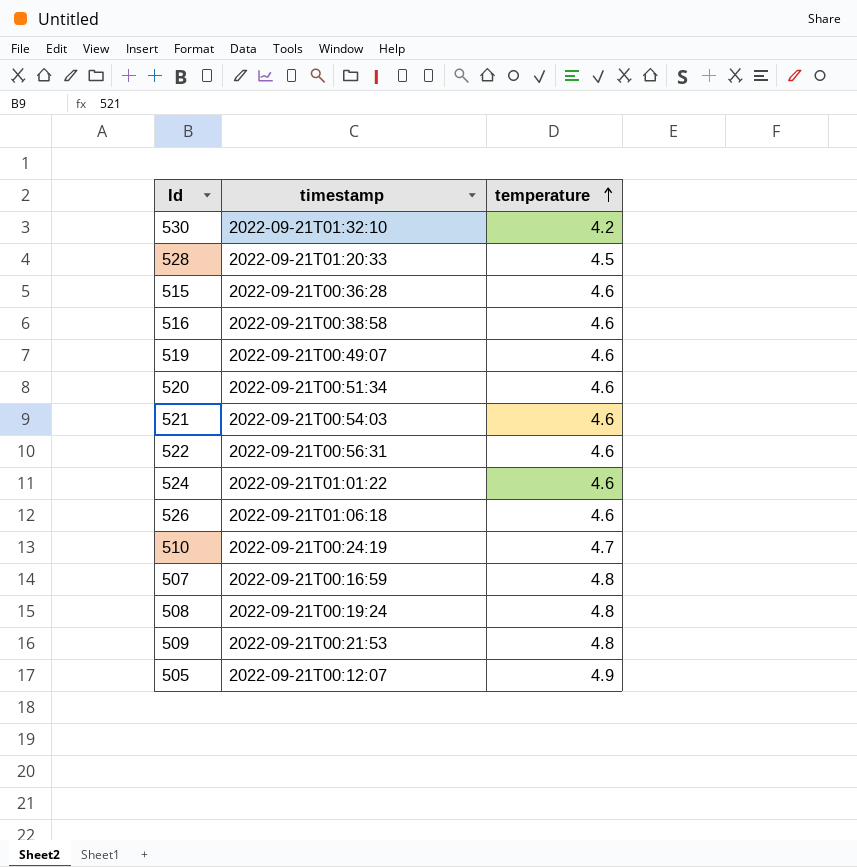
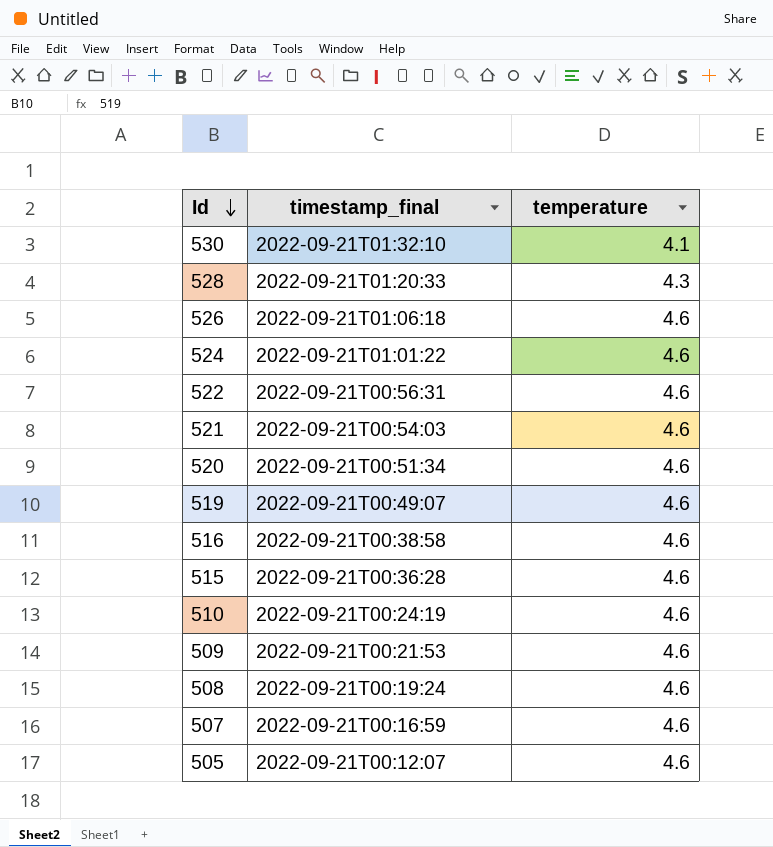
row order: temperature ascending -> Id descending
column name: timestamp -> timestamp_final
530 | temperature: 4.2 -> 4.1
528 | temperature: 4.5 -> 4.3
510 | temperature: 4.7 -> 4.6
509 | temperature: 4.8 -> 4.6
508 | temperature: 4.8 -> 4.6
507 | temperature: 4.8 -> 4.6
505 | temperature: 4.9 -> 4.6

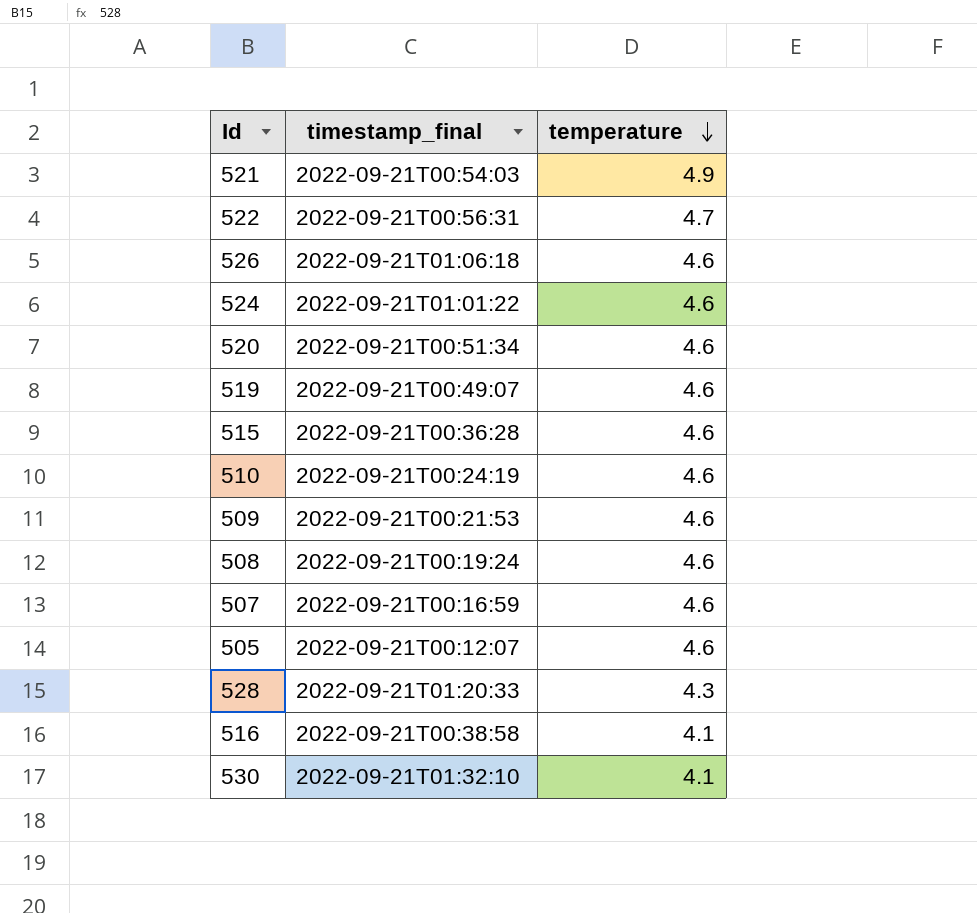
row order: Id descending -> temperature descending
521 | temperature: 4.6 -> 4.9
522 | temperature: 4.6 -> 4.7
516 | temperature: 4.6 -> 4.1

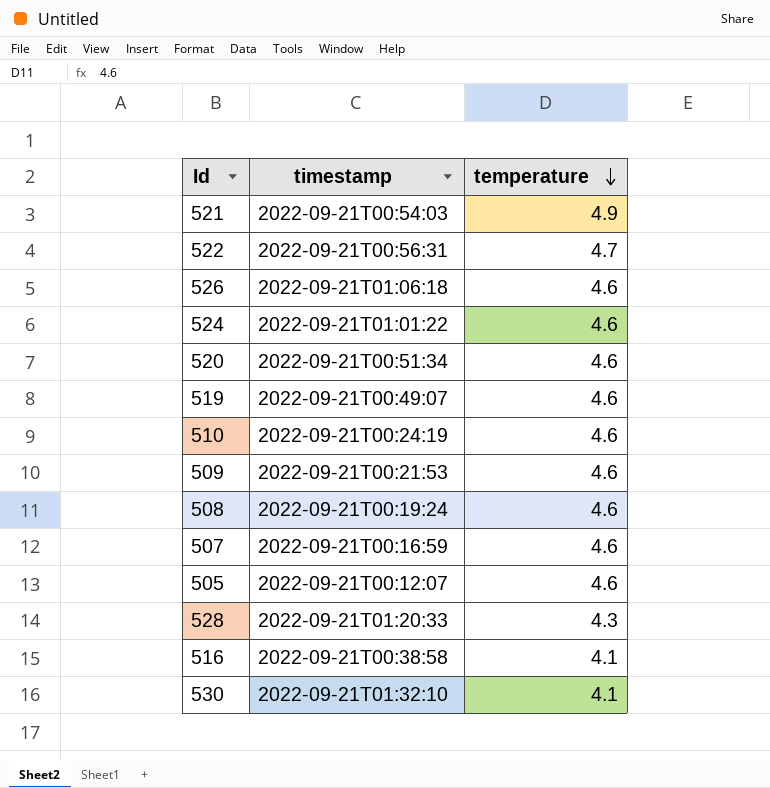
column name: timestamp_final -> timestamp
row 515: 2022-09-21T00:36:28 | 4.6 -> none

